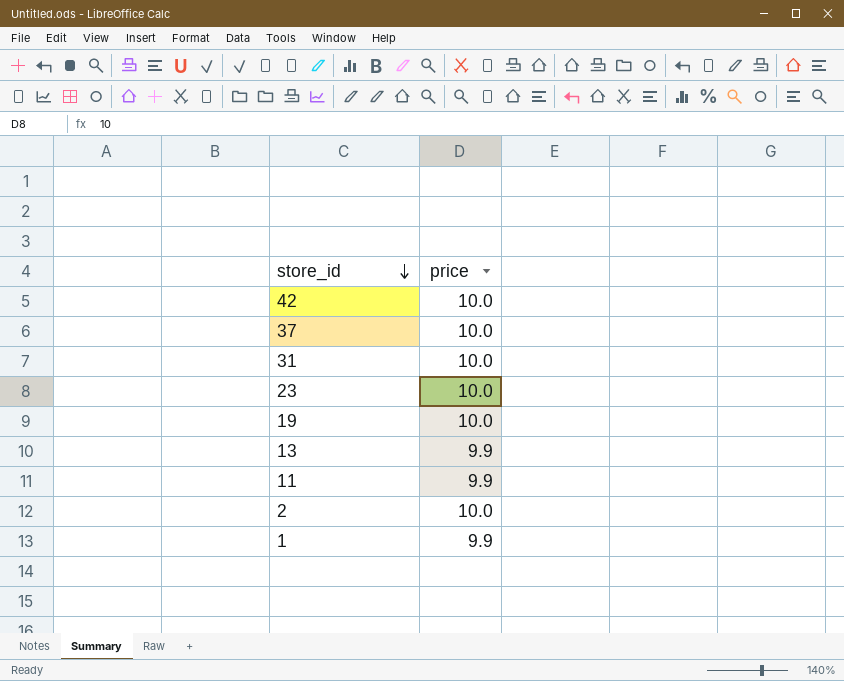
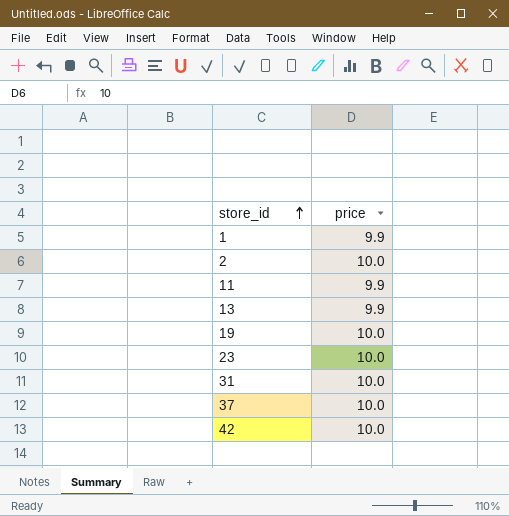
row order: store_id descending -> store_id ascending

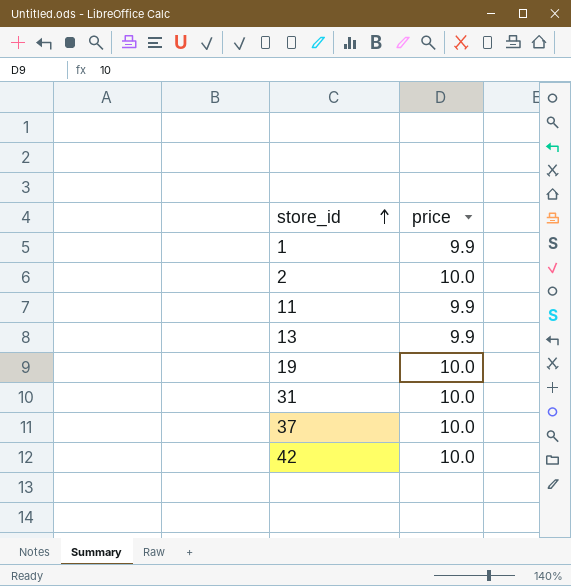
row 23: 10.0 -> none

